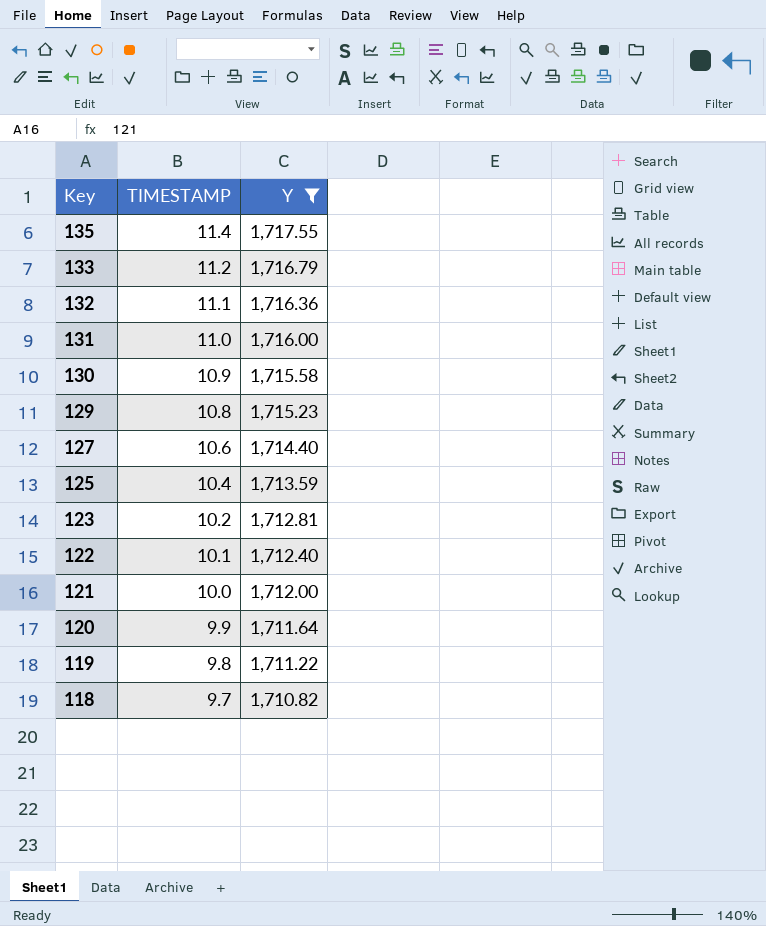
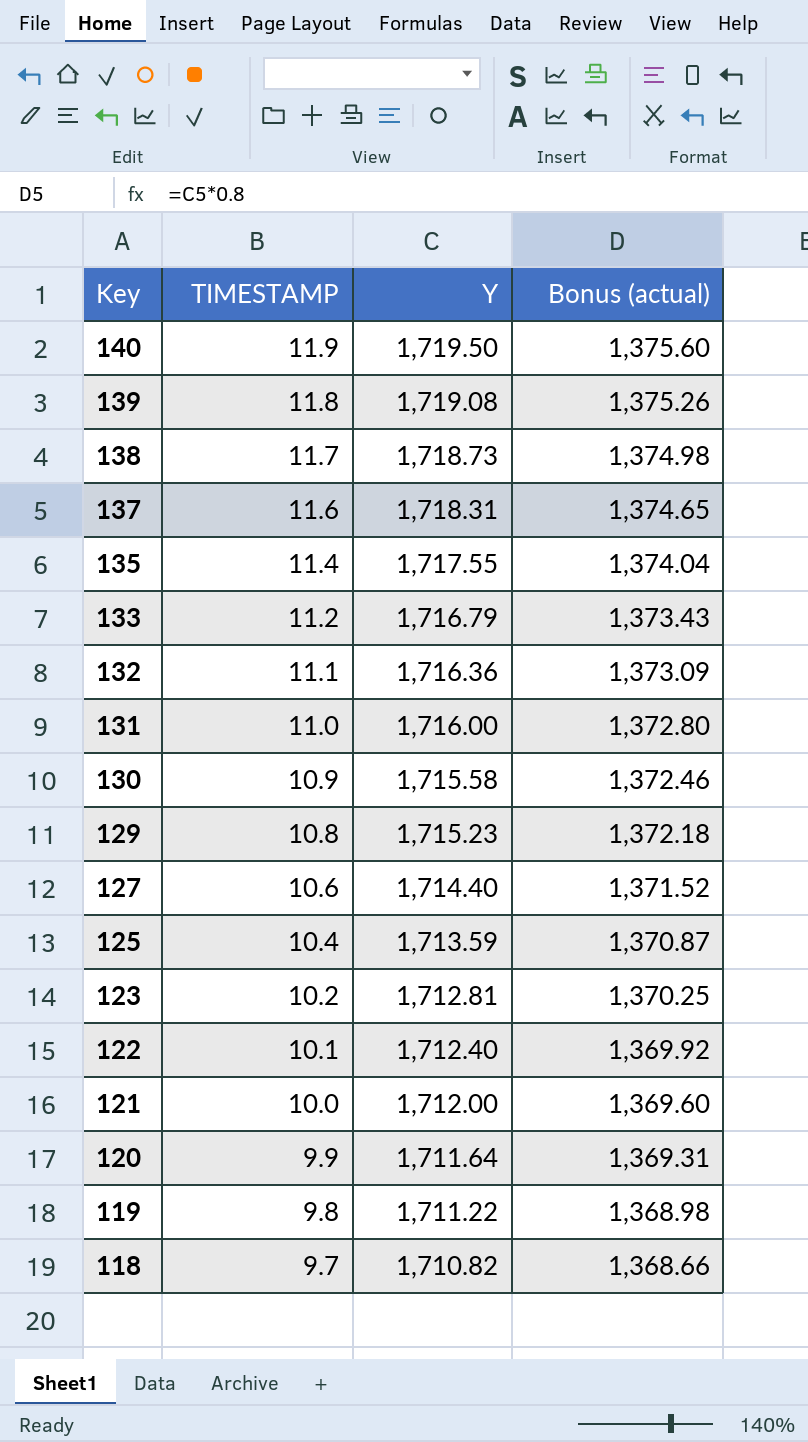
filter: Y <= 1,717.55 -> none
column Bonus (actual) | formula: none -> [Y] * 0.8

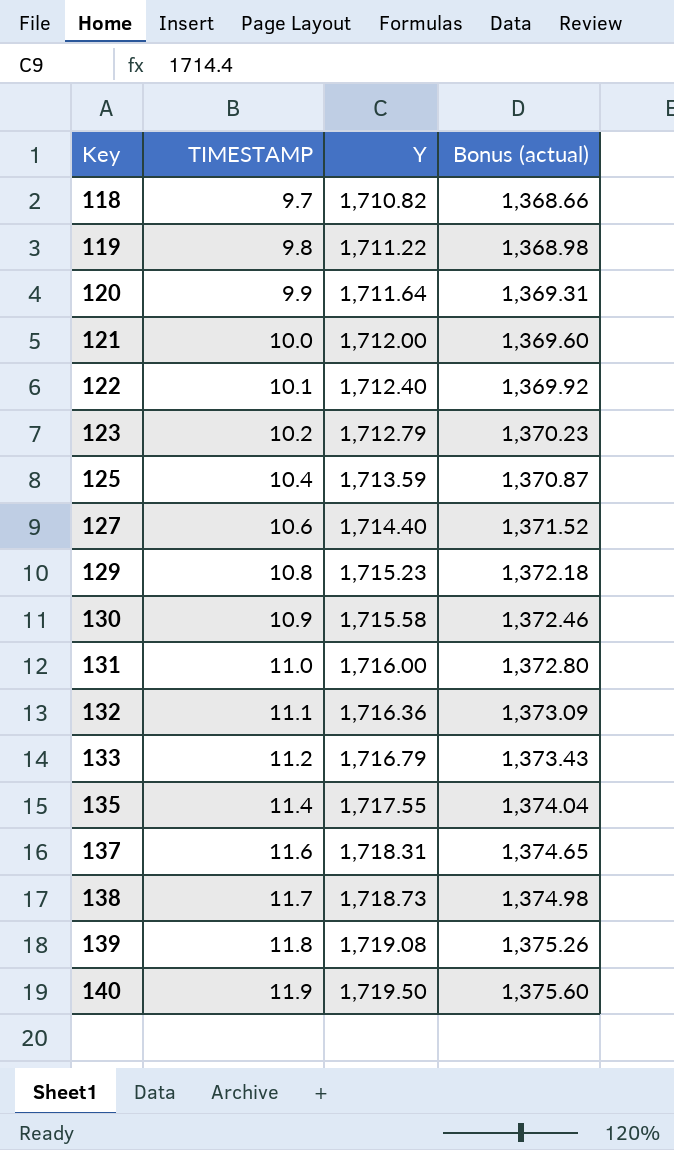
row order: Key descending -> Key ascending
123 | Y: 1,712.81 -> 1,712.79
123 | Bonus (actual): 1,370.25 -> 1,370.23

